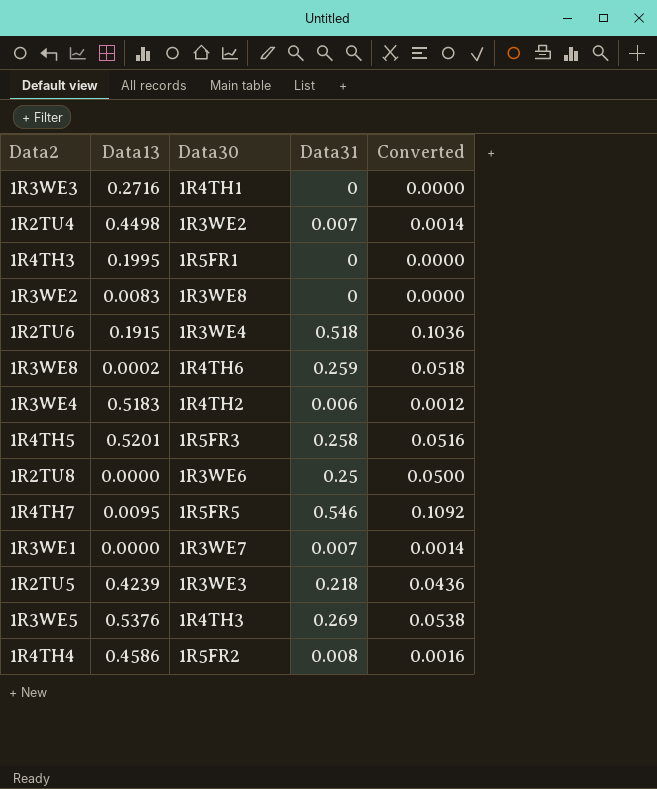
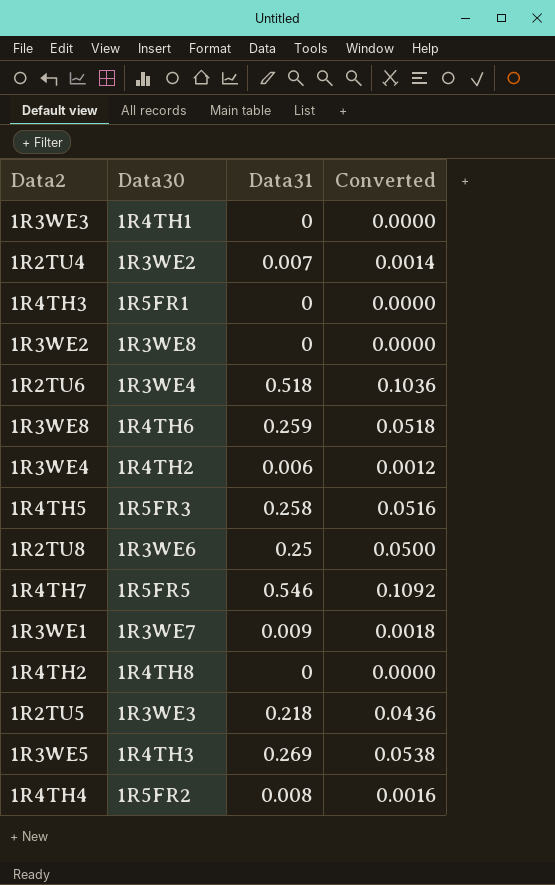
column Data13 | position: 2 -> none
1R3WE1 | Data31: 0.007 -> 0.009
1R3WE1 | Converted: 0.0014 -> 0.0018
row 1R4TH2: none -> 1R4TH8 | 0 | 0.0000

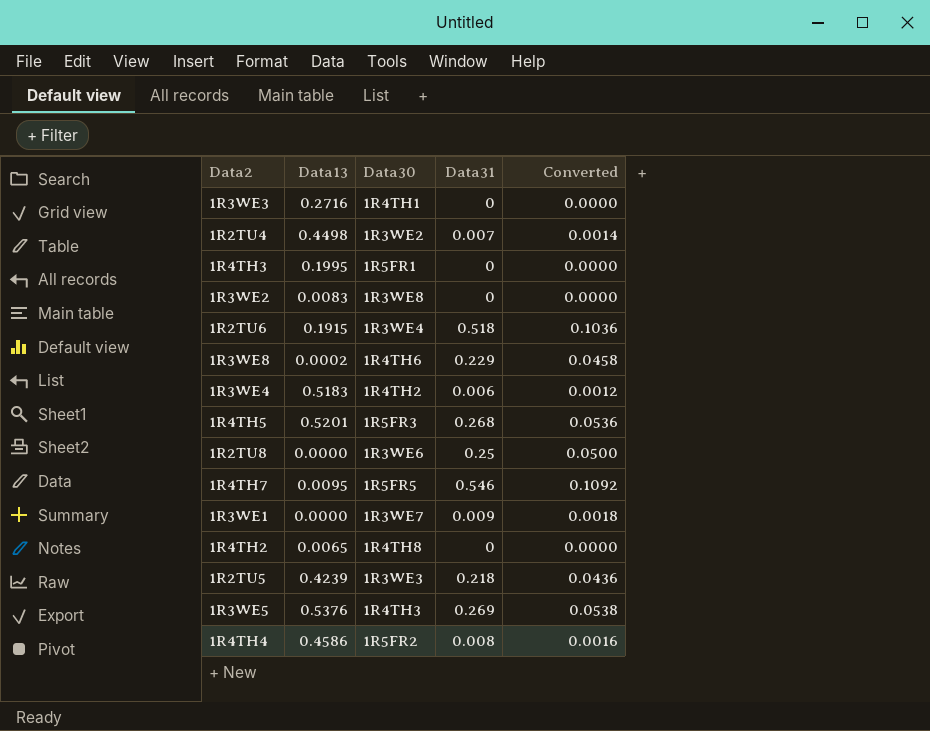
column Data13 | position: none -> 2
1R3WE8 | Data31: 0.259 -> 0.229
1R3WE8 | Converted: 0.0518 -> 0.0458
1R4TH5 | Data31: 0.258 -> 0.268
1R4TH5 | Converted: 0.0516 -> 0.0536

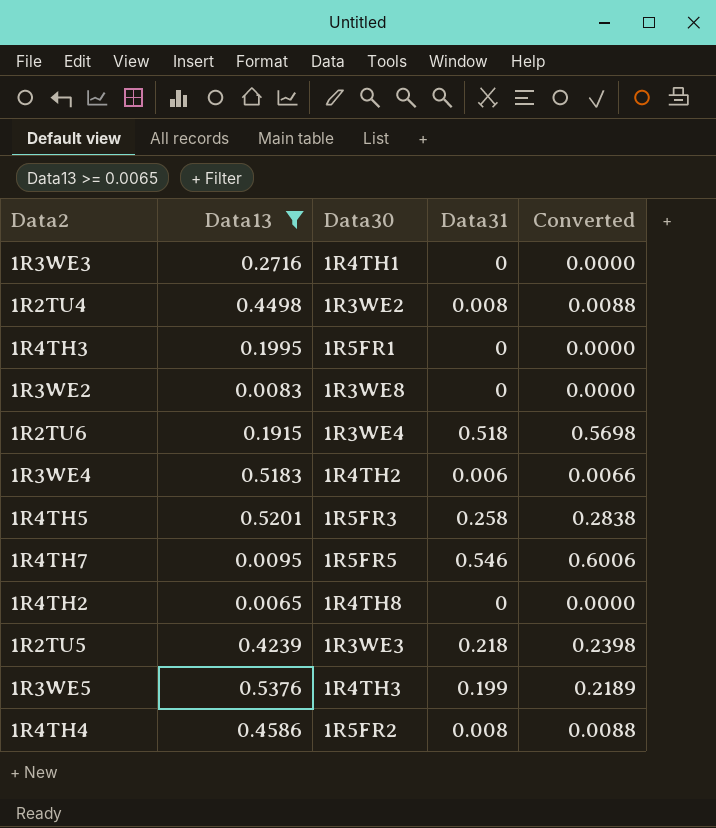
filter: none -> Data13 >= 0.0065
column Converted | formula: [Data31] * 0.2 -> [Data31] * 1.1
1R2TU4 | Data31: 0.007 -> 0.008
1R4TH5 | Data31: 0.268 -> 0.258
1R3WE5 | Data31: 0.269 -> 0.199

